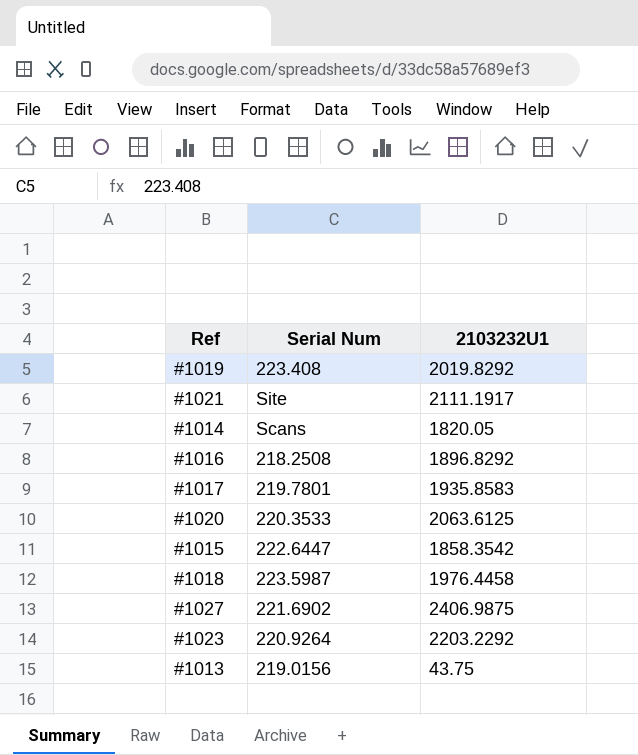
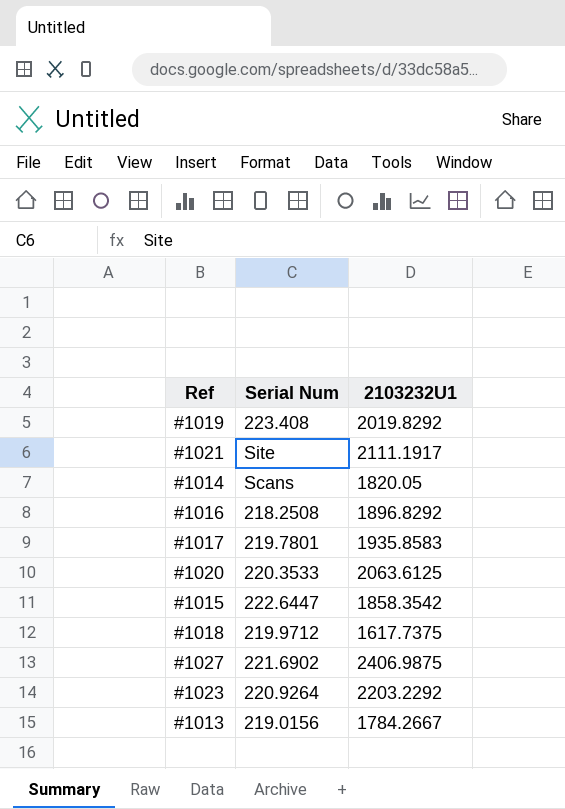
#1018 | Serial Num: 223.5987 -> 219.9712
#1018 | 2103232U1: 1976.4458 -> 1617.7375
#1013 | 2103232U1: 43.75 -> 1784.2667

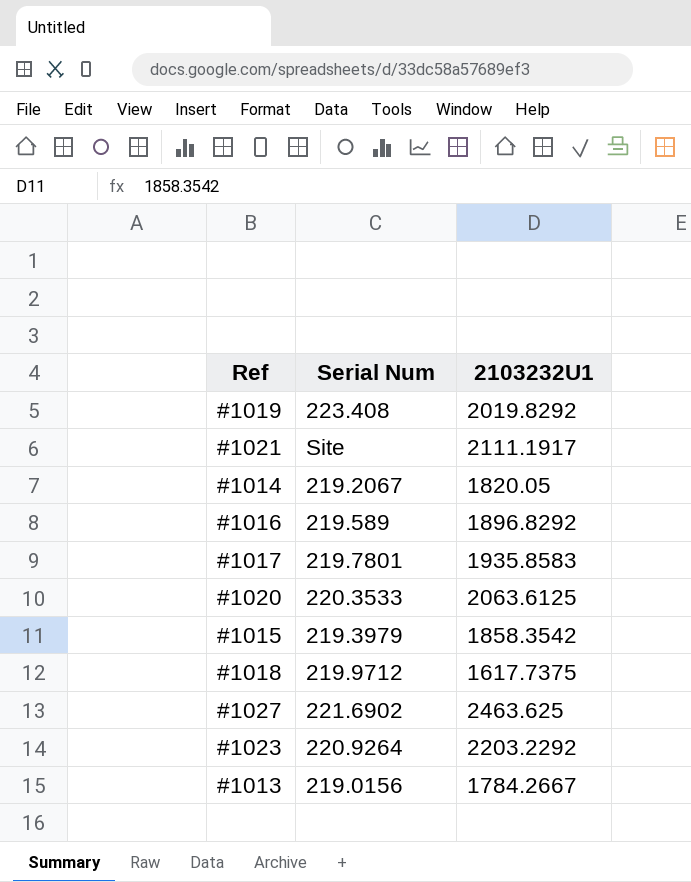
#1014 | Serial Num: Scans -> 219.2067
#1016 | Serial Num: 218.2508 -> 219.589
#1015 | Serial Num: 222.6447 -> 219.3979
#1027 | 2103232U1: 2406.9875 -> 2463.625

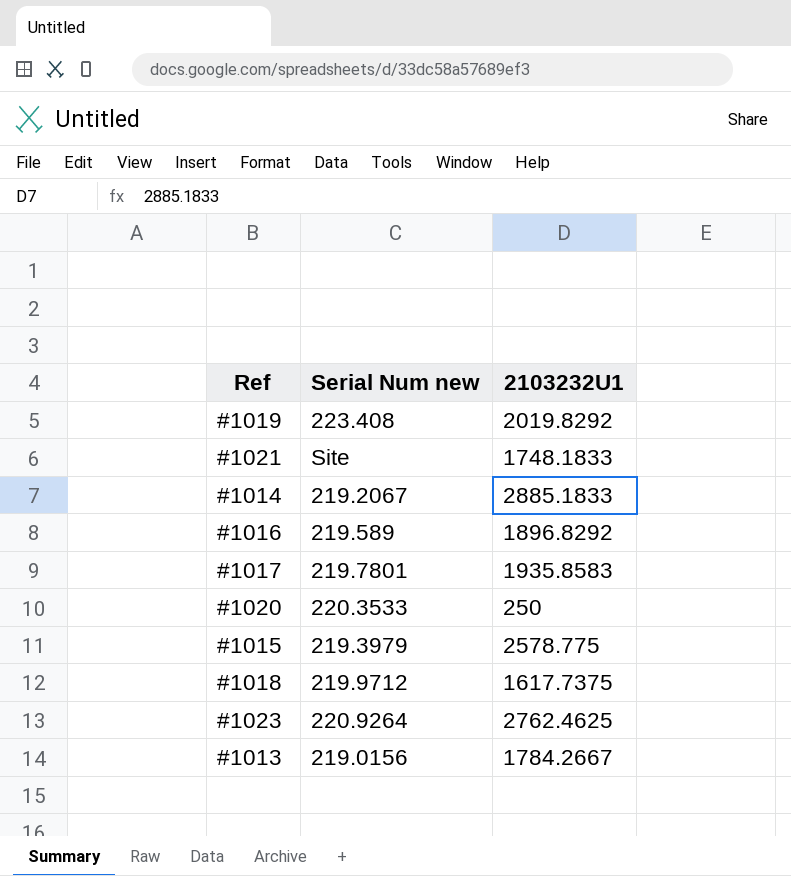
column name: Serial Num -> Serial Num new
row #1027: 221.6902 | 2463.625 -> none
#1021 | 2103232U1: 2111.1917 -> 1748.1833
#1014 | 2103232U1: 1820.05 -> 2885.1833
#1020 | 2103232U1: 2063.6125 -> 250
#1015 | 2103232U1: 1858.3542 -> 2578.775
#1023 | 2103232U1: 2203.2292 -> 2762.4625

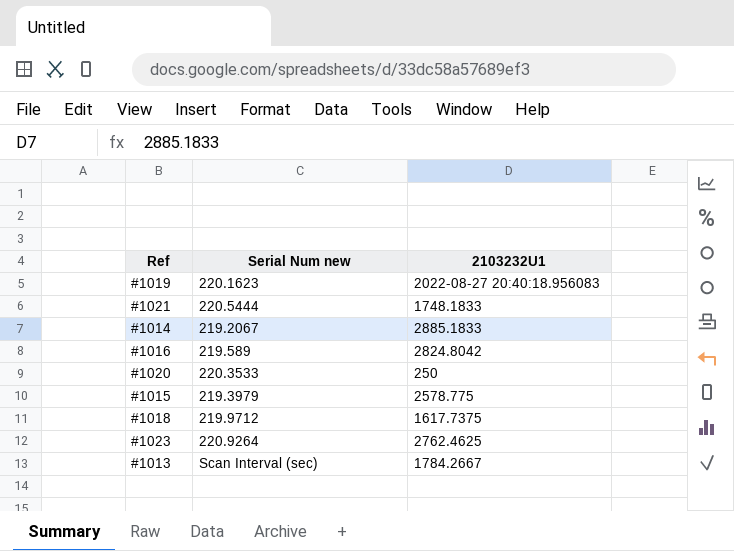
row #1017: 219.7801 | 1935.8583 -> none
#1019 | Serial Num new: 223.408 -> 220.1623
#1019 | 2103232U1: 2019.8292 -> 2022-08-27 20:40:18.956083
#1021 | Serial Num new: Site -> 220.5444
#1016 | 2103232U1: 1896.8292 -> 2824.8042
#1013 | Serial Num new: 219.0156 -> Scan Interval (sec)

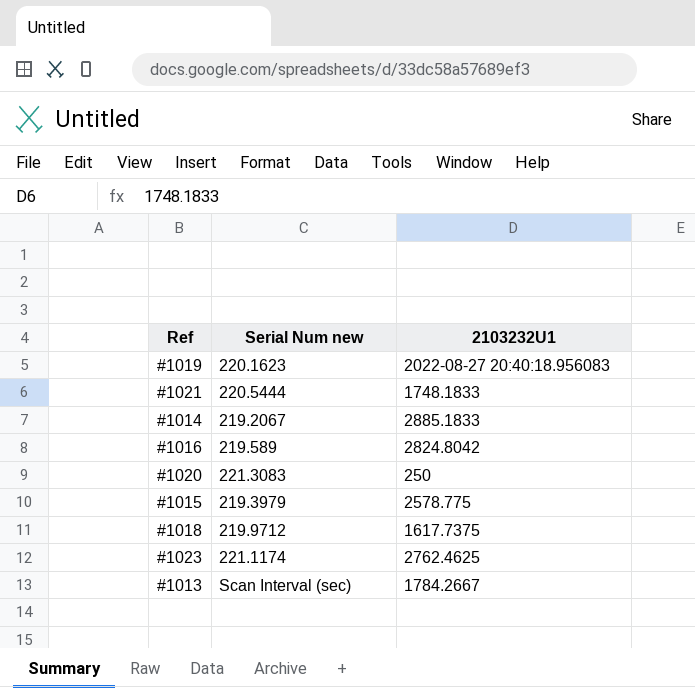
#1020 | Serial Num new: 220.3533 -> 221.3083
#1023 | Serial Num new: 220.9264 -> 221.1174

